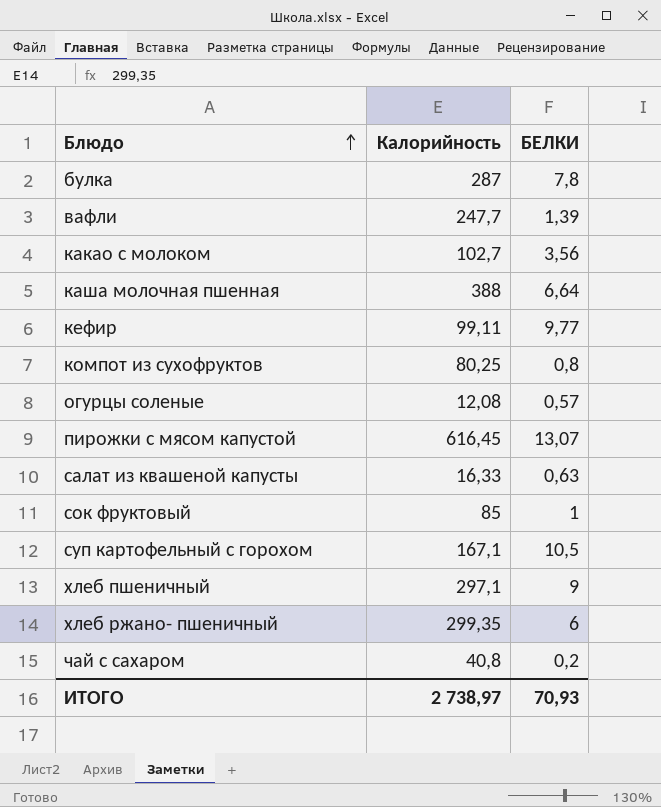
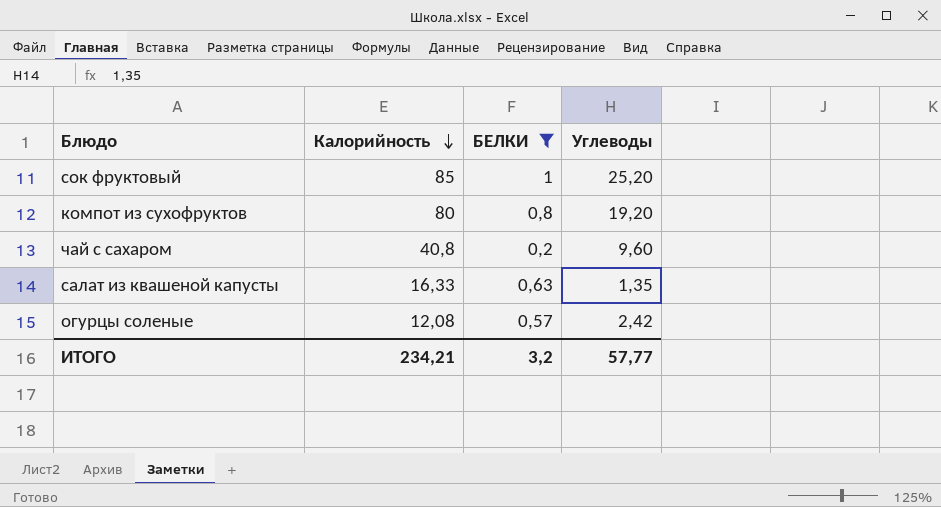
filter: none -> БЕЛКИ <= 1
row order: Блюдо ascending -> Калорийность descending
column Углеводы | position: none -> 4
компот из сухофруктов | Калорийность: 80,25 -> 80
ИТОГО | Калорийность: 2 738,97 -> 234,21
ИТОГО | БЕЛКИ: 70,93 -> 3,2

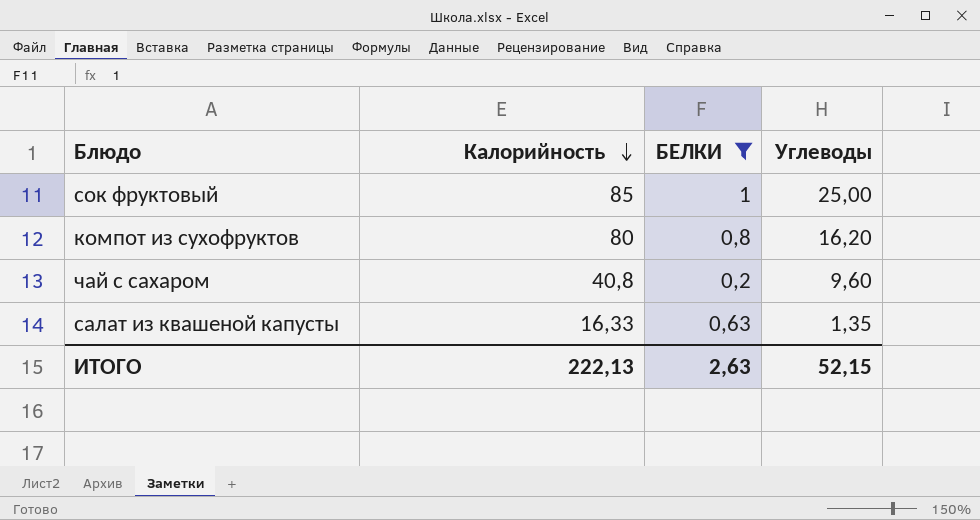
row огурцы соленые: 12,08 | 0,57 | 2,42 -> none
сок фруктовый | Углеводы: 25,20 -> 25,00
компот из сухофруктов | Углеводы: 19,20 -> 16,20
ИТОГО | Калорийность: 234,21 -> 222,13
ИТОГО | БЕЛКИ: 3,2 -> 2,63
ИТОГО | Углеводы: 57,77 -> 52,15

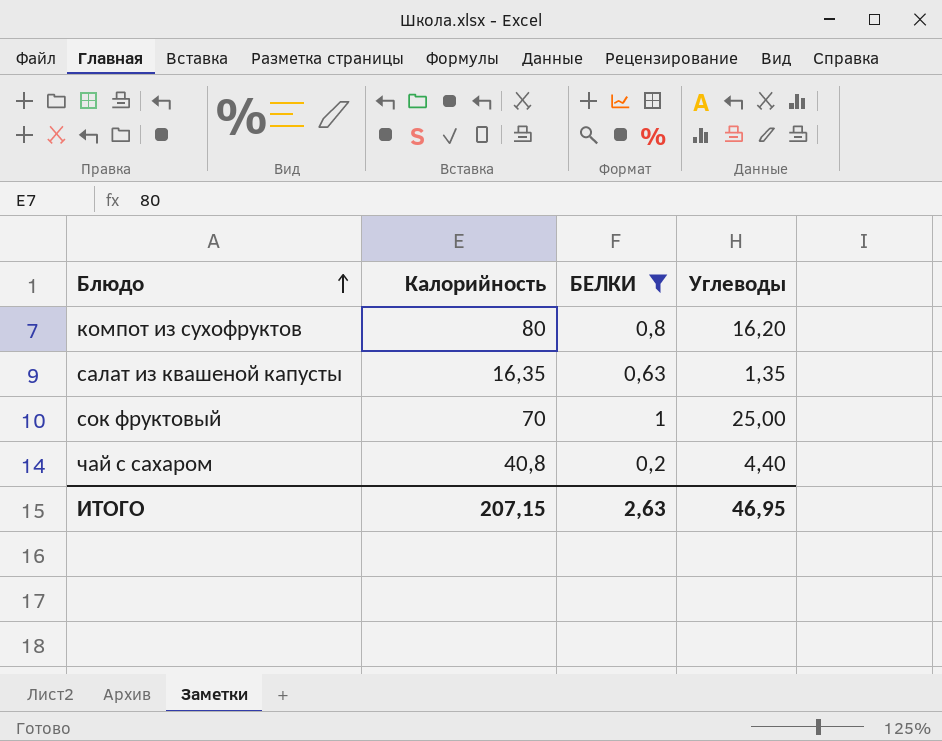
row order: Калорийность descending -> Блюдо ascending
салат из квашеной капусты | Калорийность: 16,33 -> 16,35
сок фруктовый | Калорийность: 85 -> 70
чай с сахаром | Углеводы: 9,60 -> 4,40
ИТОГО | Калорийность: 222,13 -> 207,15
ИТОГО | Углеводы: 52,15 -> 46,95

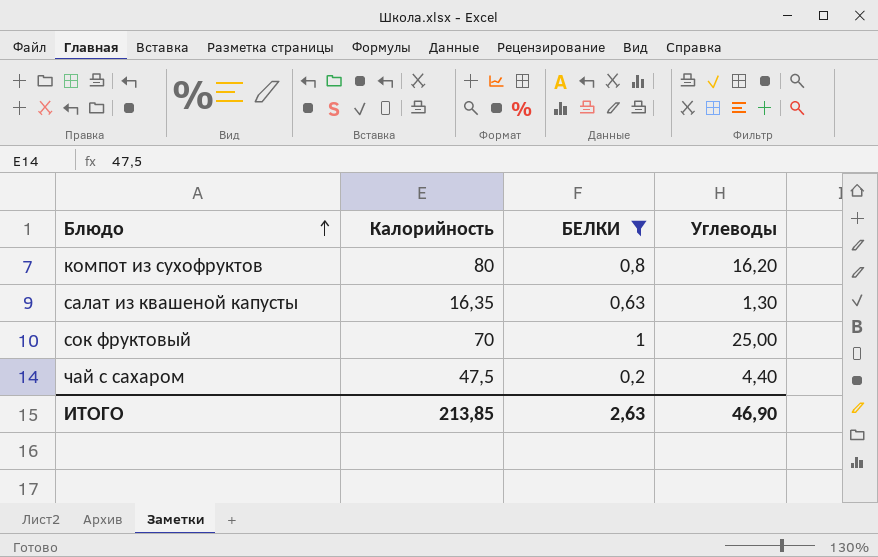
салат из квашеной капусты | Углеводы: 1,35 -> 1,30
чай с сахаром | Калорийность: 40,8 -> 47,5
ИТОГО | Калорийность: 207,15 -> 213,85
ИТОГО | Углеводы: 46,95 -> 46,90

